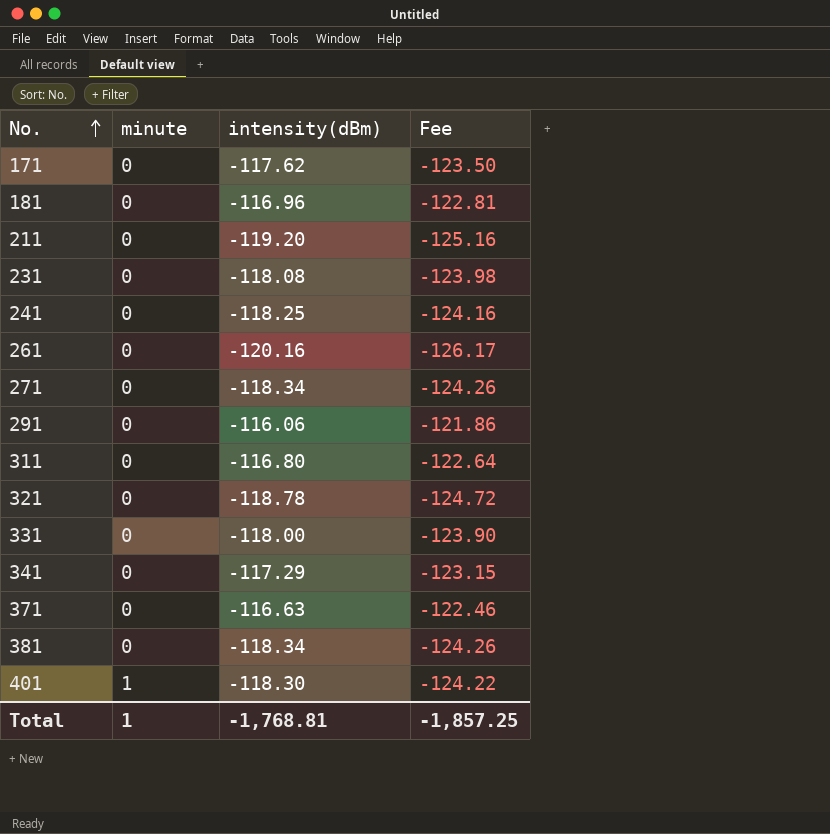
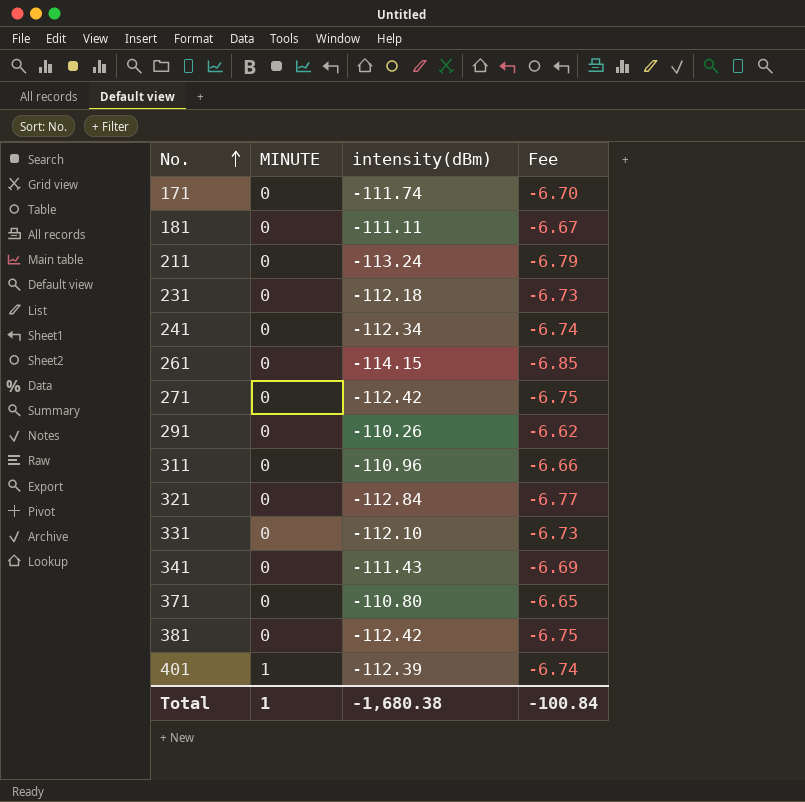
column name: minute -> MINUTE
column Fee | formula: [intensity(dBm)] * 1.05 -> [intensity(dBm)] * 0.06
171 | intensity(dBm): -117.62 -> -111.74
181 | intensity(dBm): -116.96 -> -111.11
211 | intensity(dBm): -119.20 -> -113.24
231 | intensity(dBm): -118.08 -> -112.18
241 | intensity(dBm): -118.25 -> -112.34
261 | intensity(dBm): -120.16 -> -114.15
271 | intensity(dBm): -118.34 -> -112.42
291 | intensity(dBm): -116.06 -> -110.26
311 | intensity(dBm): -116.80 -> -110.96
321 | intensity(dBm): -118.78 -> -112.84
331 | intensity(dBm): -118.00 -> -112.10
341 | intensity(dBm): -117.29 -> -111.43
371 | intensity(dBm): -116.63 -> -110.80
381 | intensity(dBm): -118.34 -> -112.42
401 | intensity(dBm): -118.30 -> -112.39
Total | intensity(dBm): -1,768.81 -> -1,680.38
Total | Fee: -1,857.25 -> -100.84

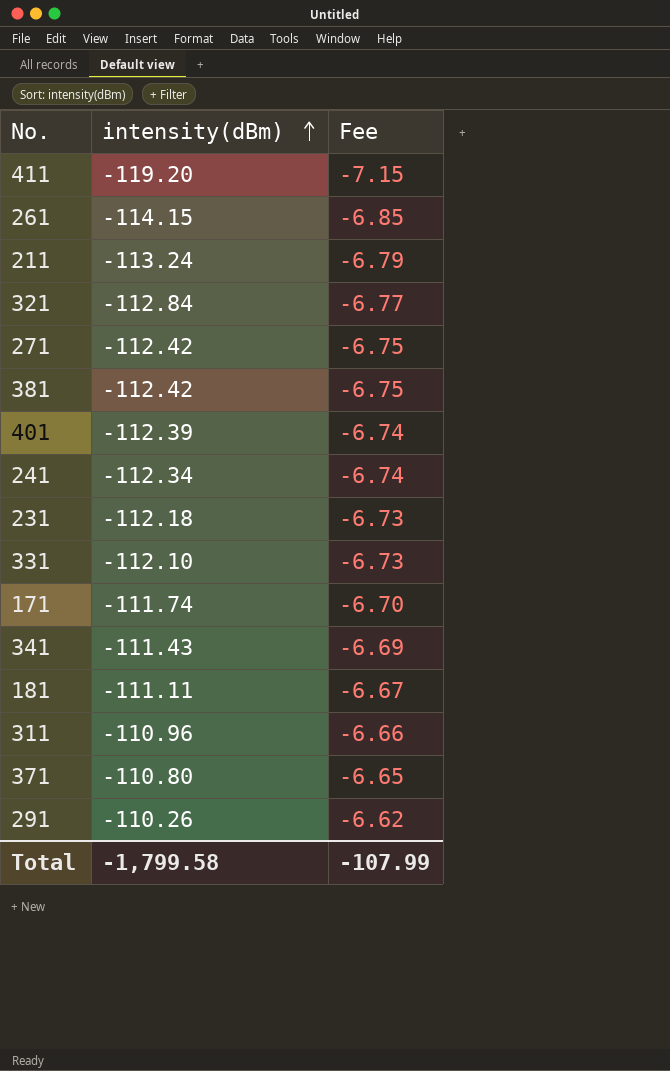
row order: No. ascending -> intensity(dBm) ascending
column MINUTE | position: 2 -> none
row 411: none -> -119.20 | -7.15
Total | intensity(dBm): -1,680.38 -> -1,799.58
Total | Fee: -100.84 -> -107.99

